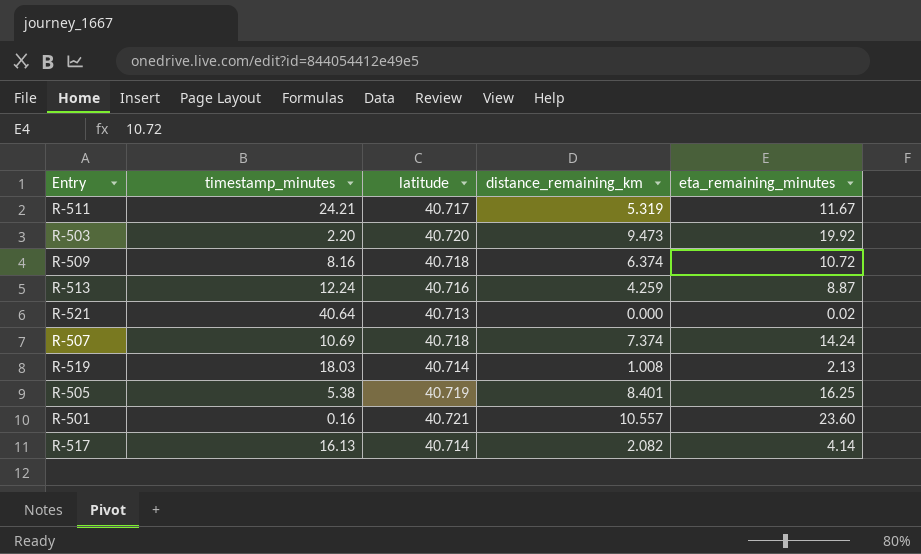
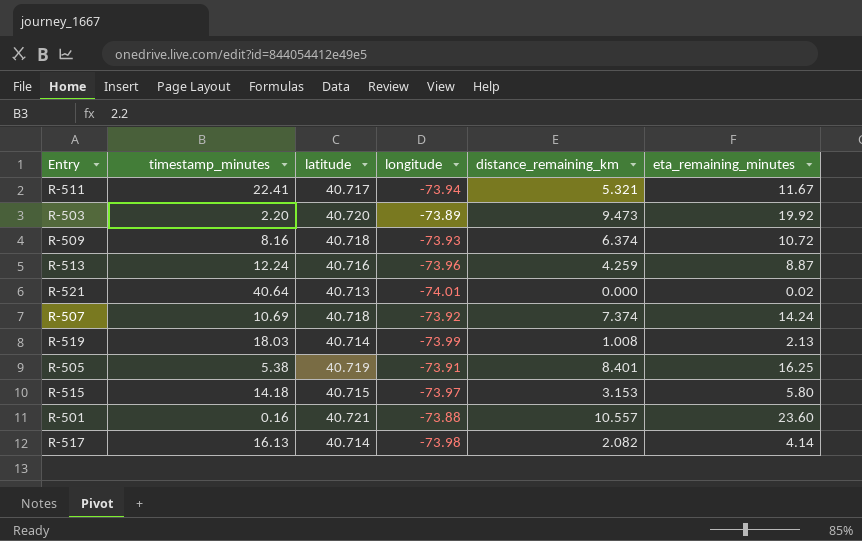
column longitude | position: none -> 4
R-511 | timestamp_minutes: 24.21 -> 22.41
R-511 | distance_remaining_km: 5.319 -> 5.321
row R-515: none -> 14.18 | 40.715 | -73.97 | 3.153 | 5.80

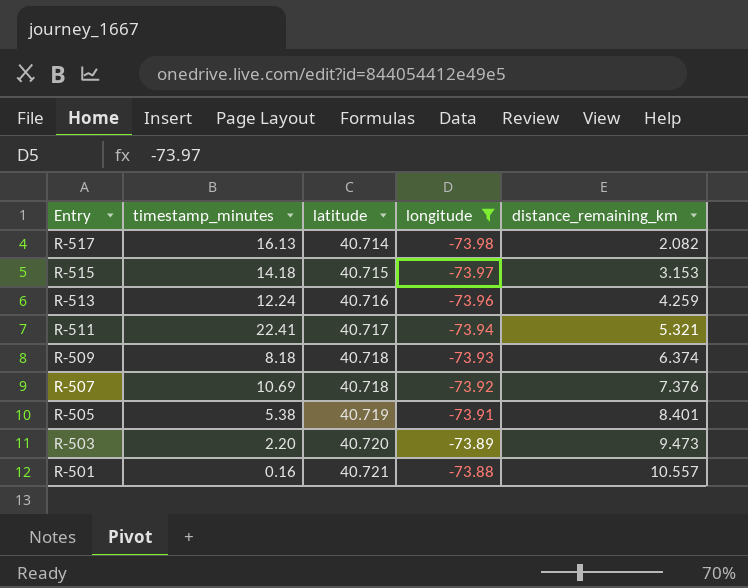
filter: none -> longitude >= -73.98
row order: none -> Entry descending
column eta_remaining_minutes | position: 6 -> none
R-509 | timestamp_minutes: 8.16 -> 8.18
R-507 | distance_remaining_km: 7.374 -> 7.376

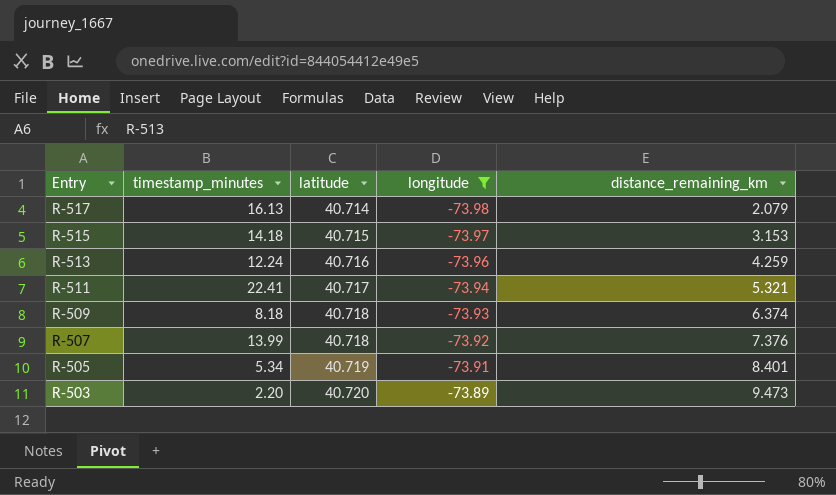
row R-501: 0.16 | 40.721 | -73.88 | 10.557 -> none
R-517 | distance_remaining_km: 2.082 -> 2.079
R-507 | timestamp_minutes: 10.69 -> 13.99
R-505 | timestamp_minutes: 5.38 -> 5.34

